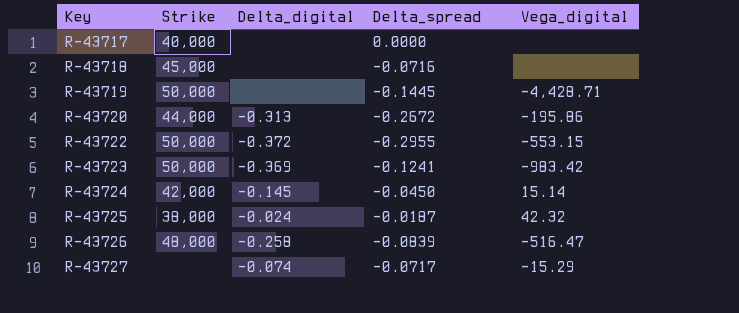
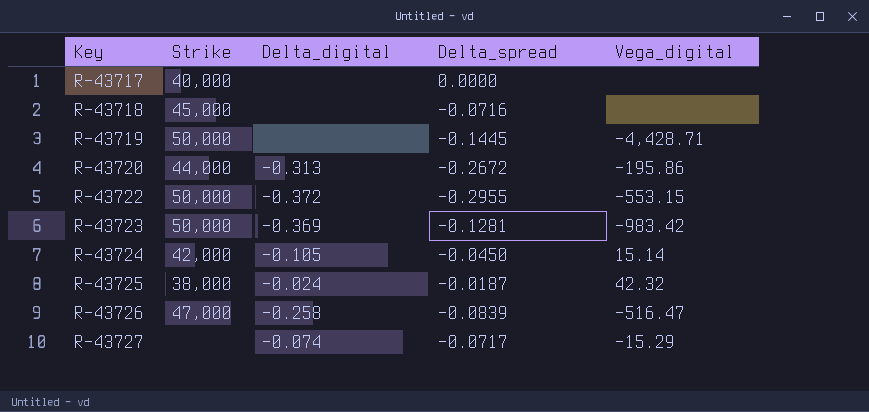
R-43723 | Delta_spread: -0.1241 -> -0.1281
R-43724 | Delta_digital: -0.145 -> -0.105
R-43726 | Strike: 48,000 -> 47,000

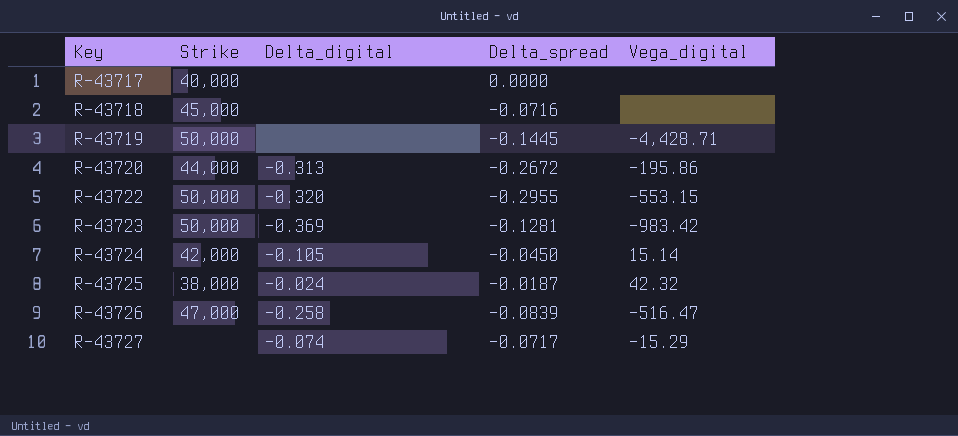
R-43722 | Delta_digital: -0.372 -> -0.320

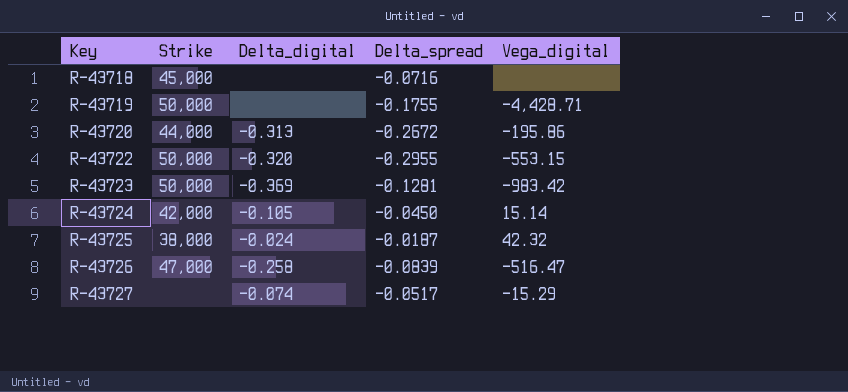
row R-43717: 40,000 | none | 0.0000 | none -> none
R-43719 | Delta_spread: -0.1445 -> -0.1755
R-43727 | Delta_spread: -0.0717 -> -0.0517

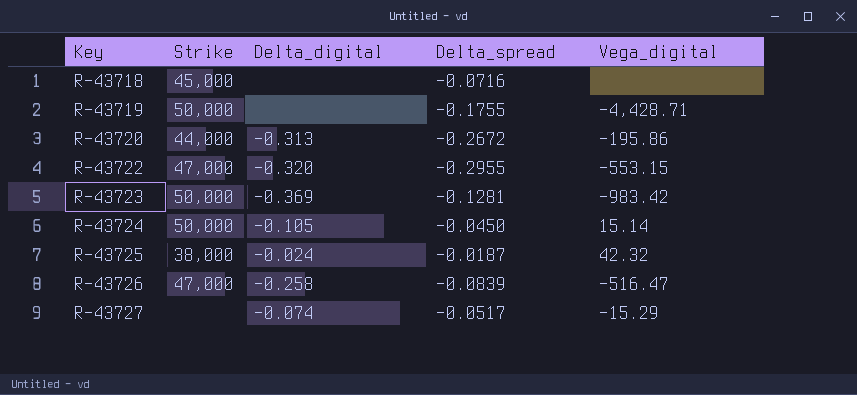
R-43722 | Strike: 50,000 -> 47,000
R-43724 | Strike: 42,000 -> 50,000

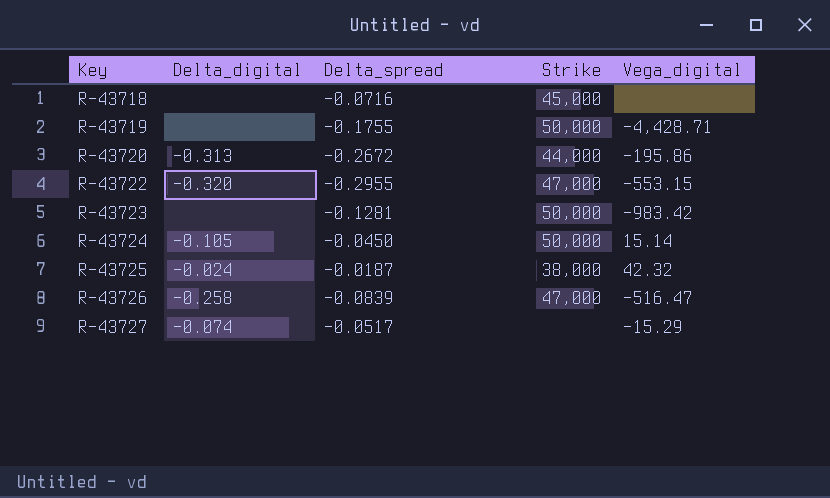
column Strike | position: 2 -> 4
R-43723 | Delta_digital: -0.369 -> none

